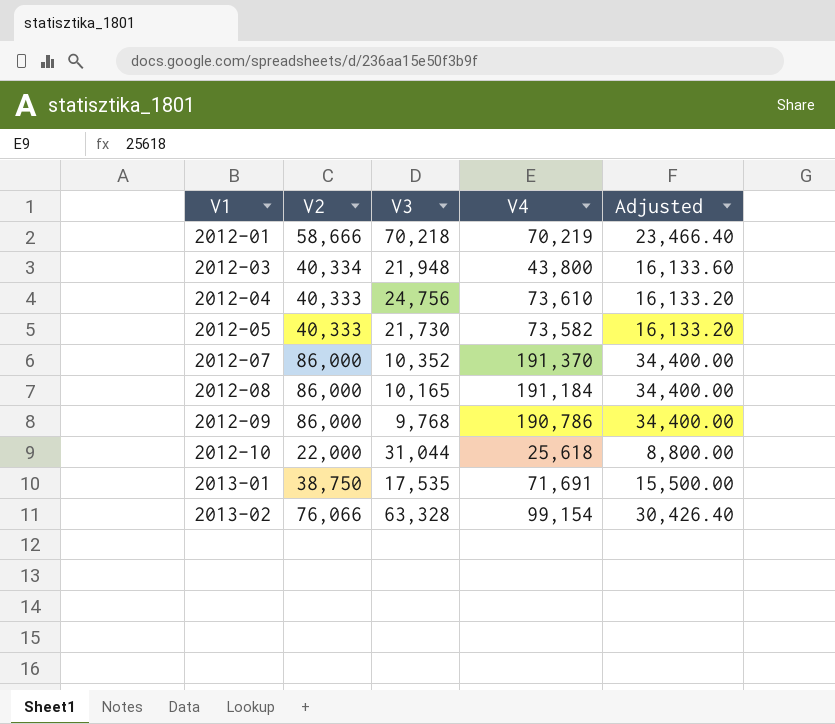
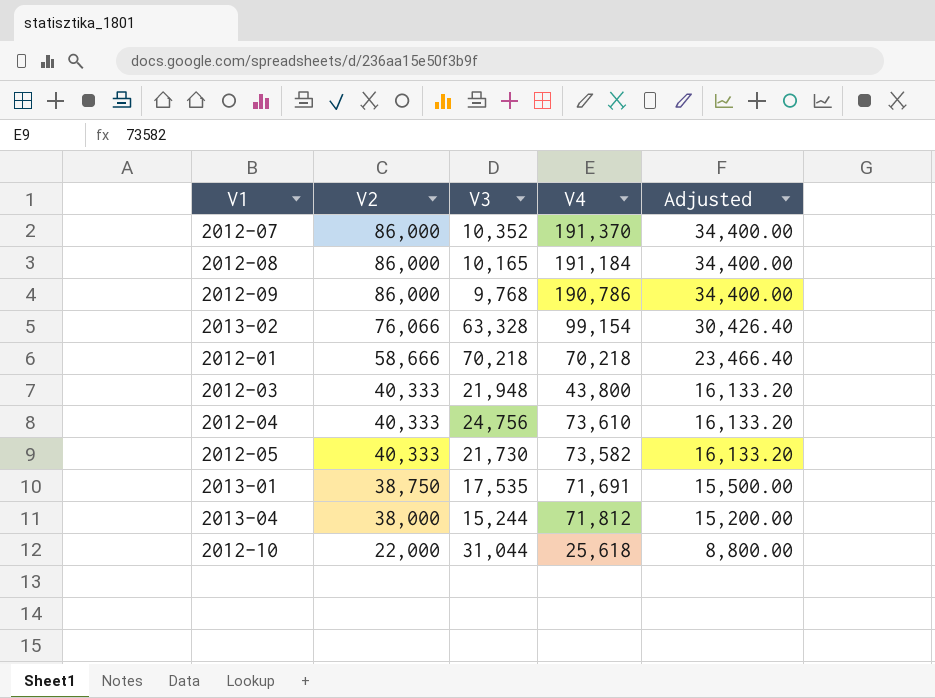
row order: V1 ascending -> V2 descending
2012-01 | V4: 70,219 -> 70,218
2012-03 | V2: 40,334 -> 40,333
2012-03 | Adjusted: 16,133.60 -> 16,133.20
row 2013-04: none -> 38,000 | 15,244 | 71,812 | 15,200.00

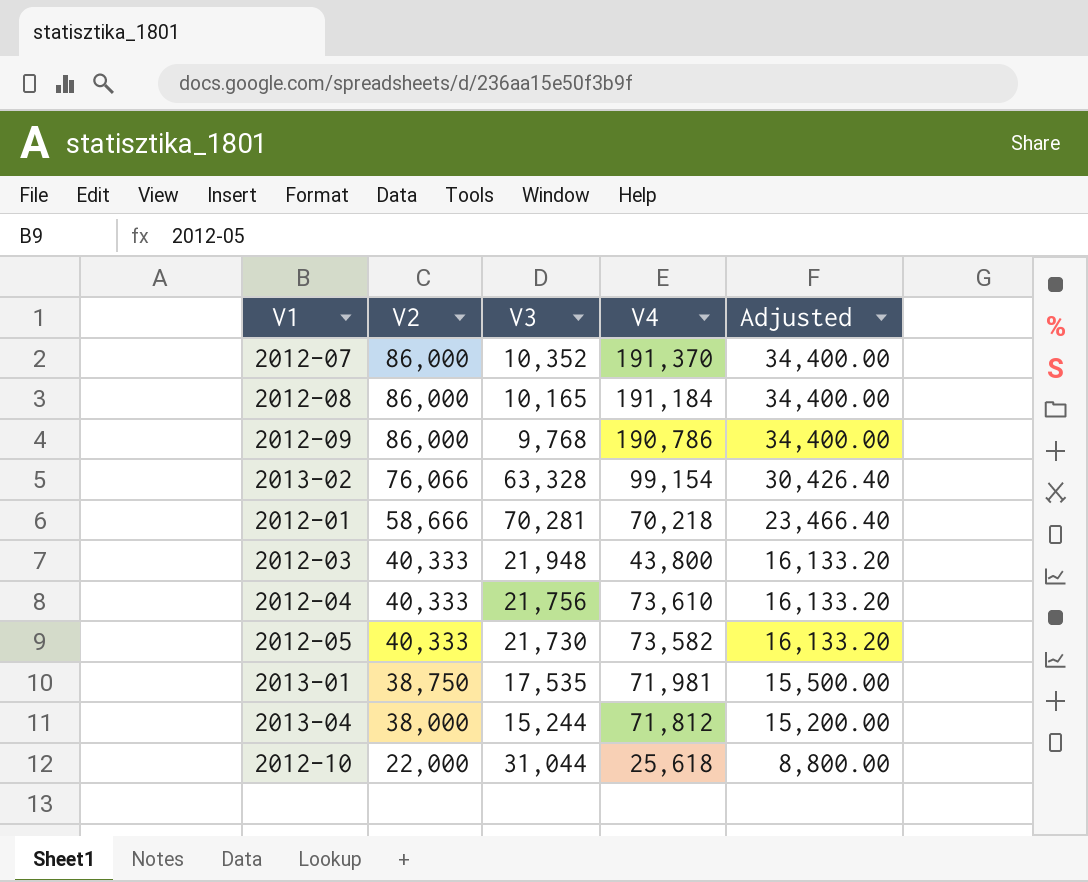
2012-01 | V3: 70,218 -> 70,281
2012-04 | V3: 24,756 -> 21,756
2013-01 | V4: 71,691 -> 71,981

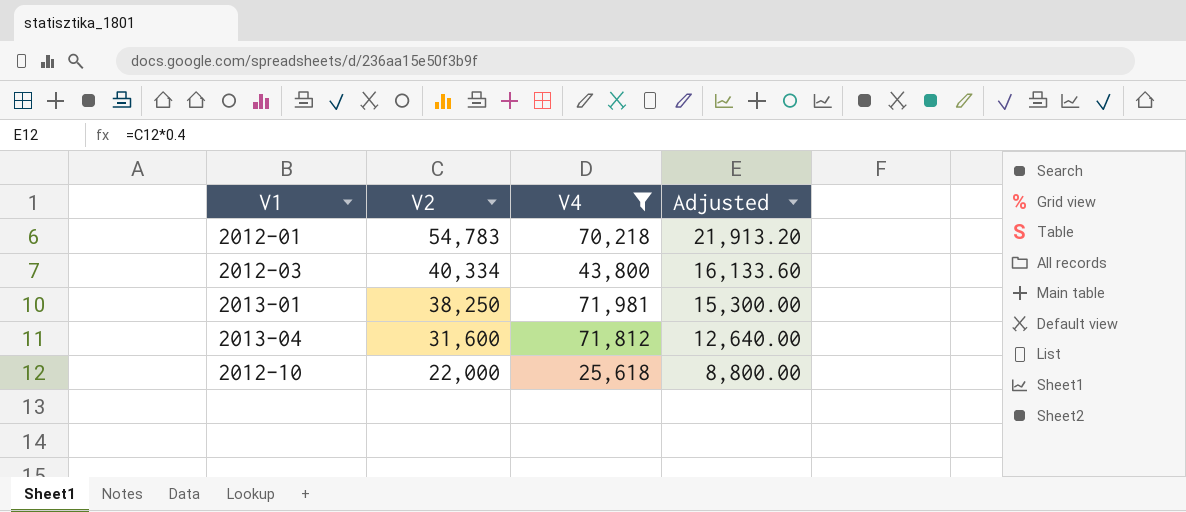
filter: none -> V4 <= 71,981
column V3 | position: 3 -> none
2012-01 | V2: 58,666 -> 54,783
2012-01 | Adjusted: 23,466.40 -> 21,913.20
2012-03 | V2: 40,333 -> 40,334
2012-03 | Adjusted: 16,133.20 -> 16,133.60
2013-01 | V2: 38,750 -> 38,250
2013-01 | Adjusted: 15,500.00 -> 15,300.00
2013-04 | V2: 38,000 -> 31,600
2013-04 | Adjusted: 15,200.00 -> 12,640.00

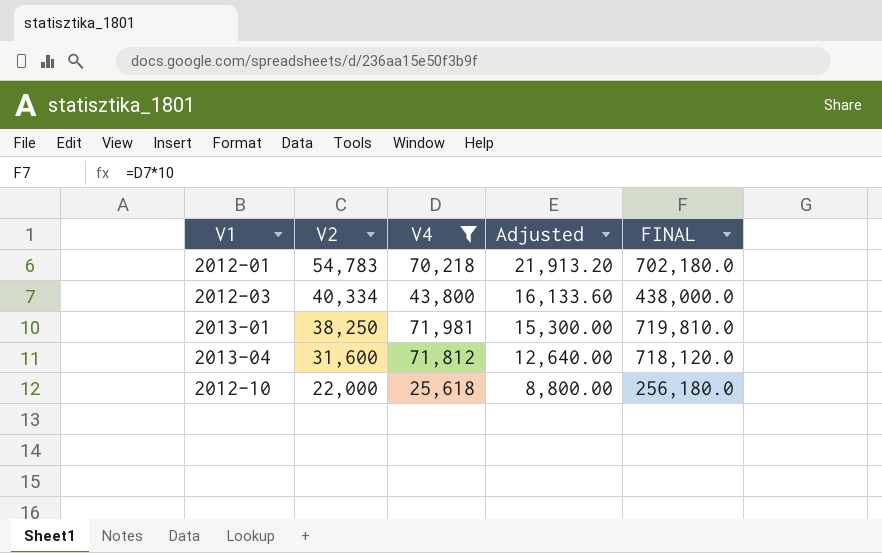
column FINAL | formula: none -> [V4] * 10

